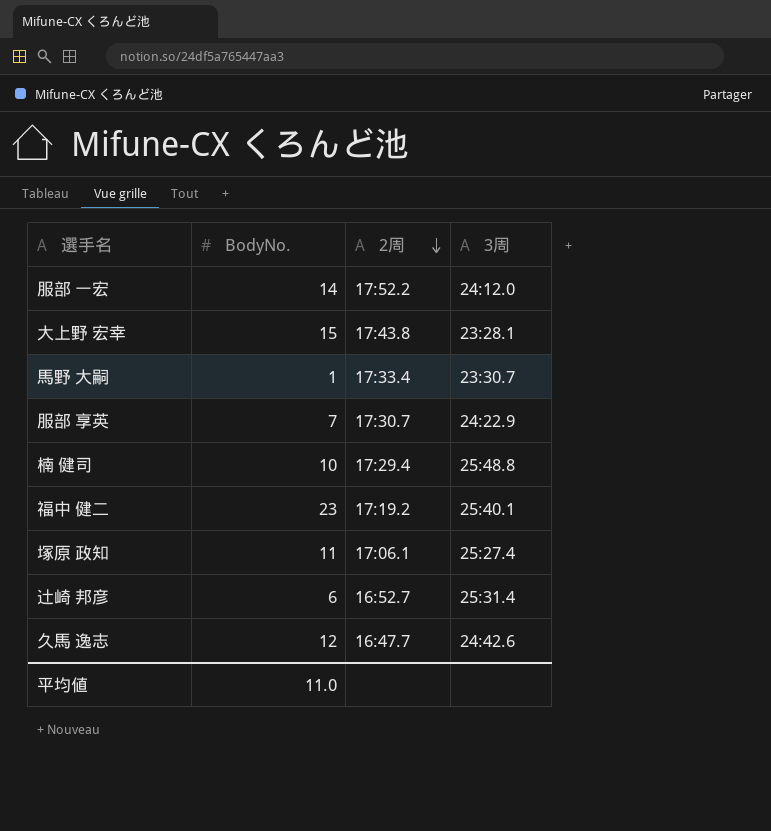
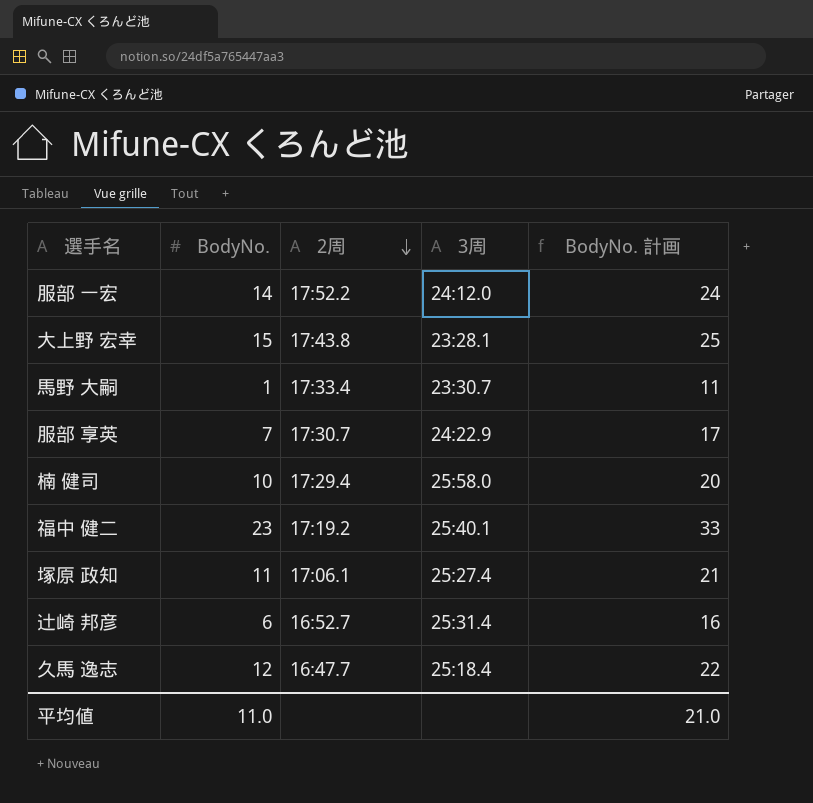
column BodyNo. 計画 | formula: none -> [BodyNo.] + 10
楠 健司 | 3周: 25:48.8 -> 25:58.0
久馬 逸志 | 3周: 24:42.6 -> 25:18.4

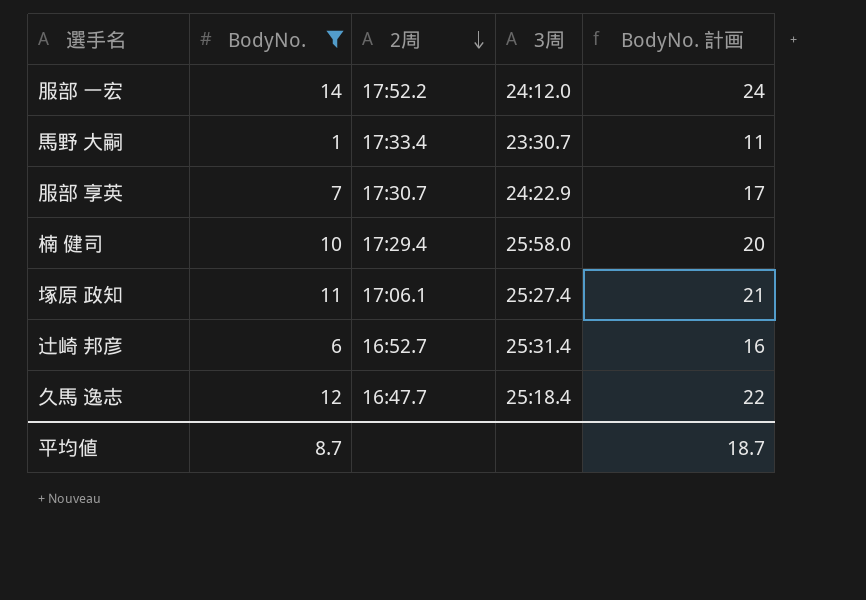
filter: none -> BodyNo. <= 14
平均値 | BodyNo.: 11.0 -> 8.7
平均値 | BodyNo. 計画: 21.0 -> 18.7

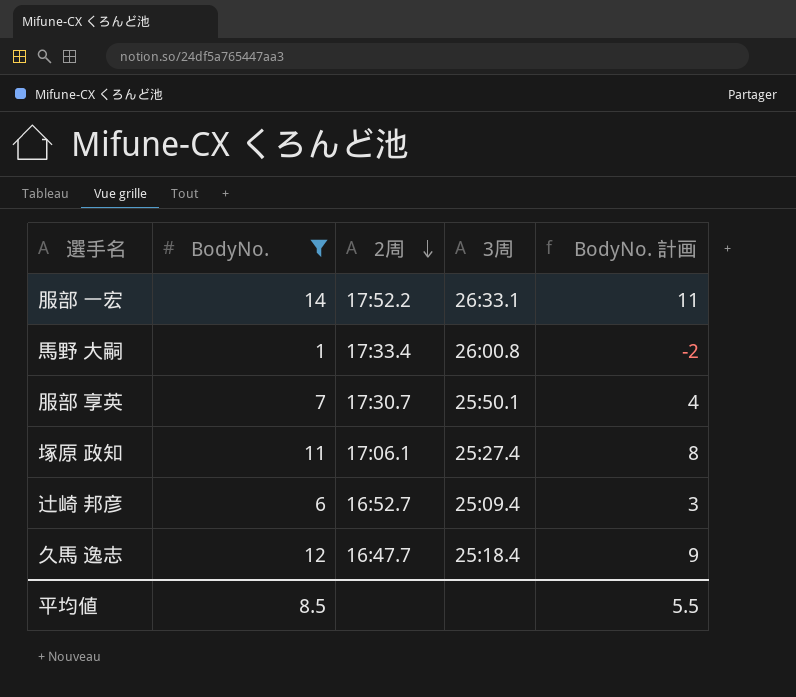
column BodyNo. 計画 | formula: [BodyNo.] + 10 -> [BodyNo.] - 3
row 楠 健司: 10 | 17:29.4 | 25:58.0 | 20 -> none
服部 一宏 | 3周: 24:12.0 -> 26:33.1
馬野 大嗣 | 3周: 23:30.7 -> 26:00.8
服部 享英 | 3周: 24:22.9 -> 25:50.1
辻崎 邦彦 | 3周: 25:31.4 -> 25:09.4
平均値 | BodyNo.: 8.7 -> 8.5
平均値 | BodyNo. 計画: 18.7 -> 5.5

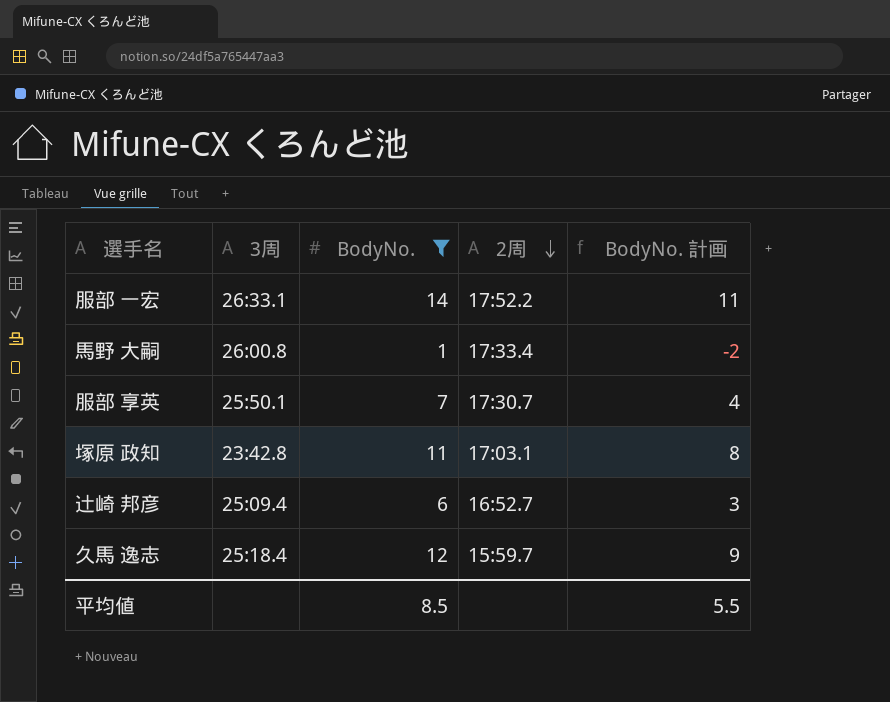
column 3周 | position: 4 -> 2
塚原 政知 | 3周: 25:27.4 -> 23:42.8
塚原 政知 | 2周: 17:06.1 -> 17:03.1
久馬 逸志 | 2周: 16:47.7 -> 15:59.7

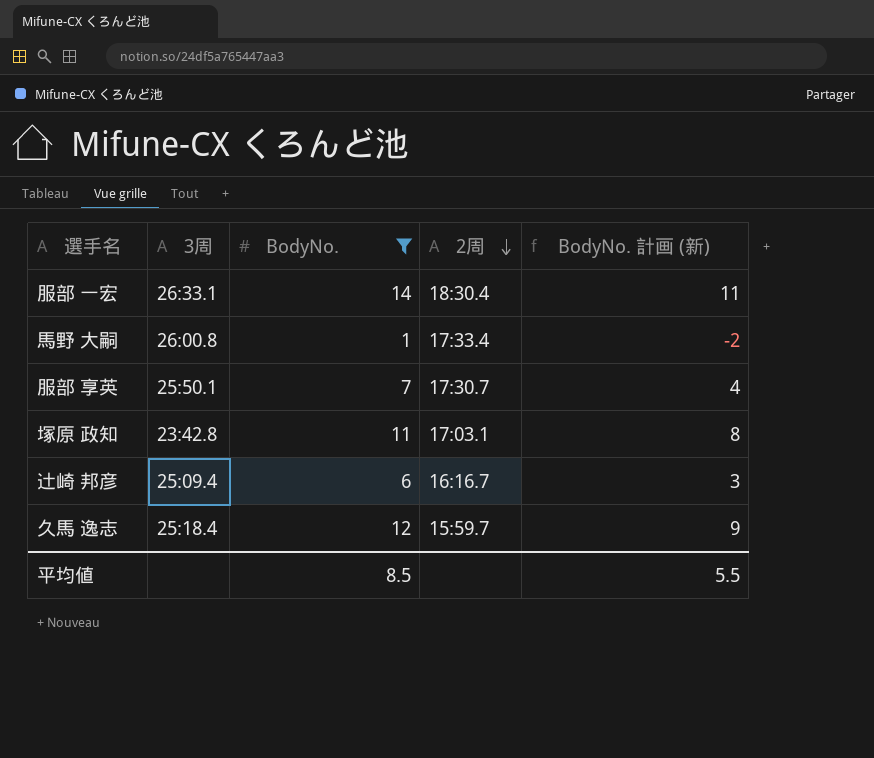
column name: BodyNo. 計画 -> BodyNo. 計画 (新)
服部 一宏 | 2周: 17:52.2 -> 18:30.4
辻崎 邦彦 | 2周: 16:52.7 -> 16:16.7

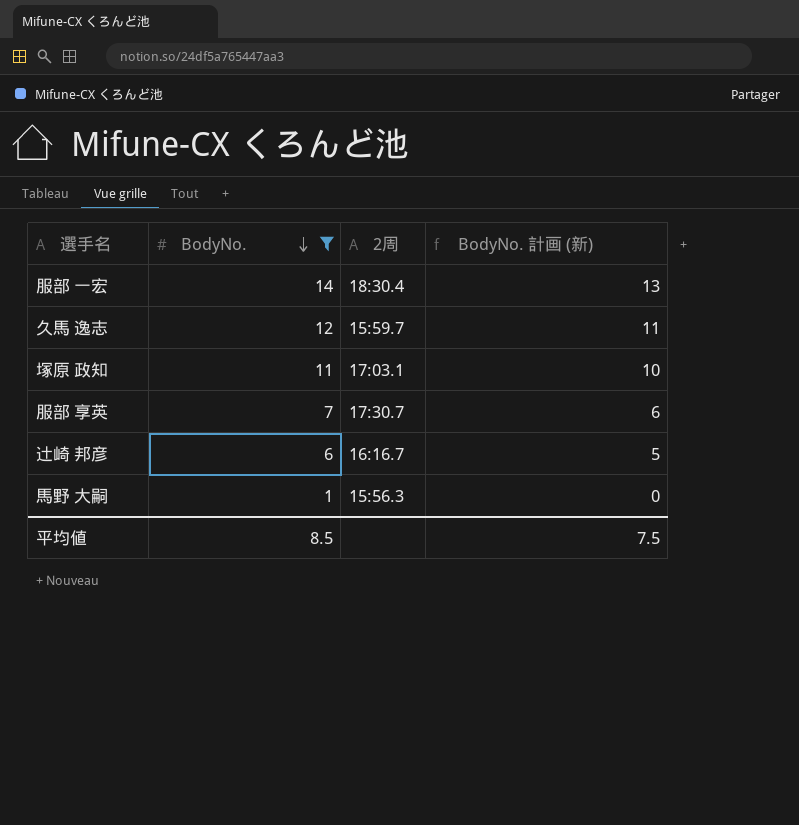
row order: 2周 descending -> BodyNo. descending
column 3周 | position: 2 -> none
column BodyNo. 計画 (新) | formula: [BodyNo.] - 3 -> [BodyNo.] - 1
馬野 大嗣 | 2周: 17:33.4 -> 15:56.3
平均値 | BodyNo. 計画 (新): 5.5 -> 7.5

